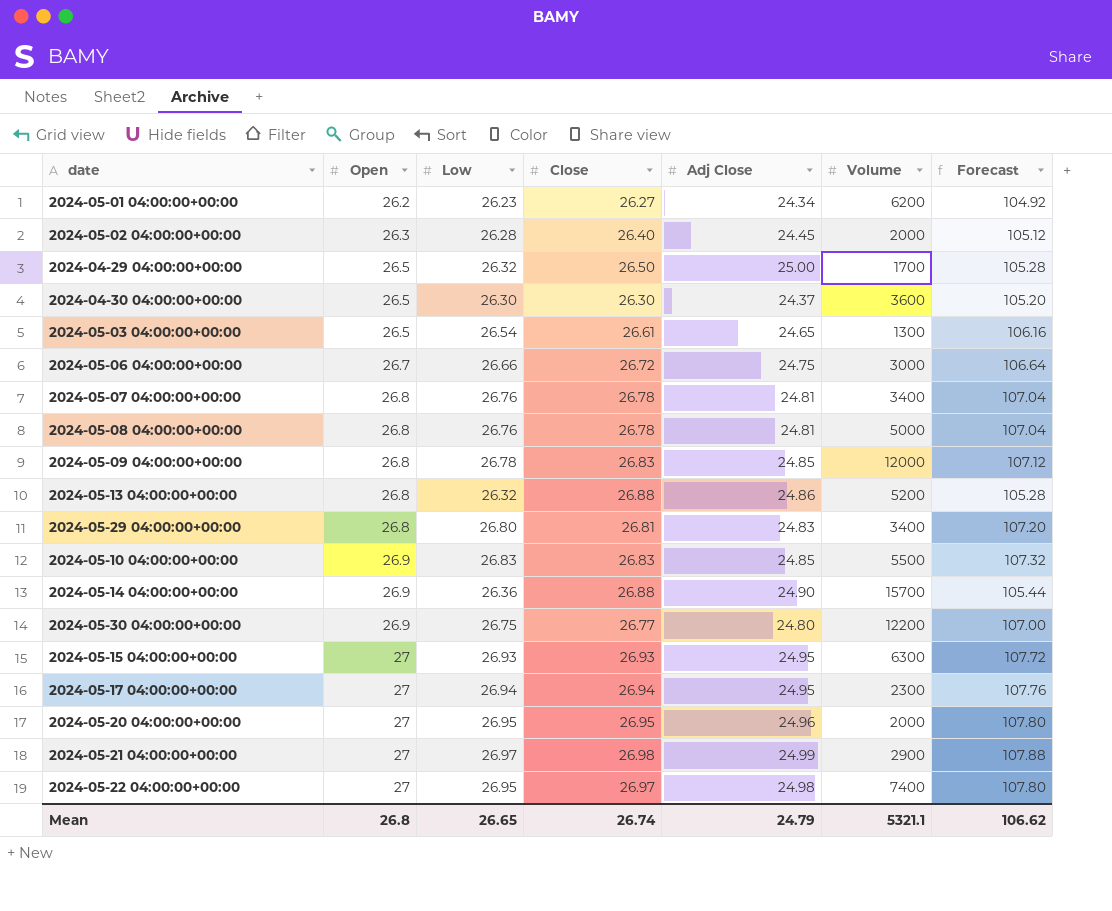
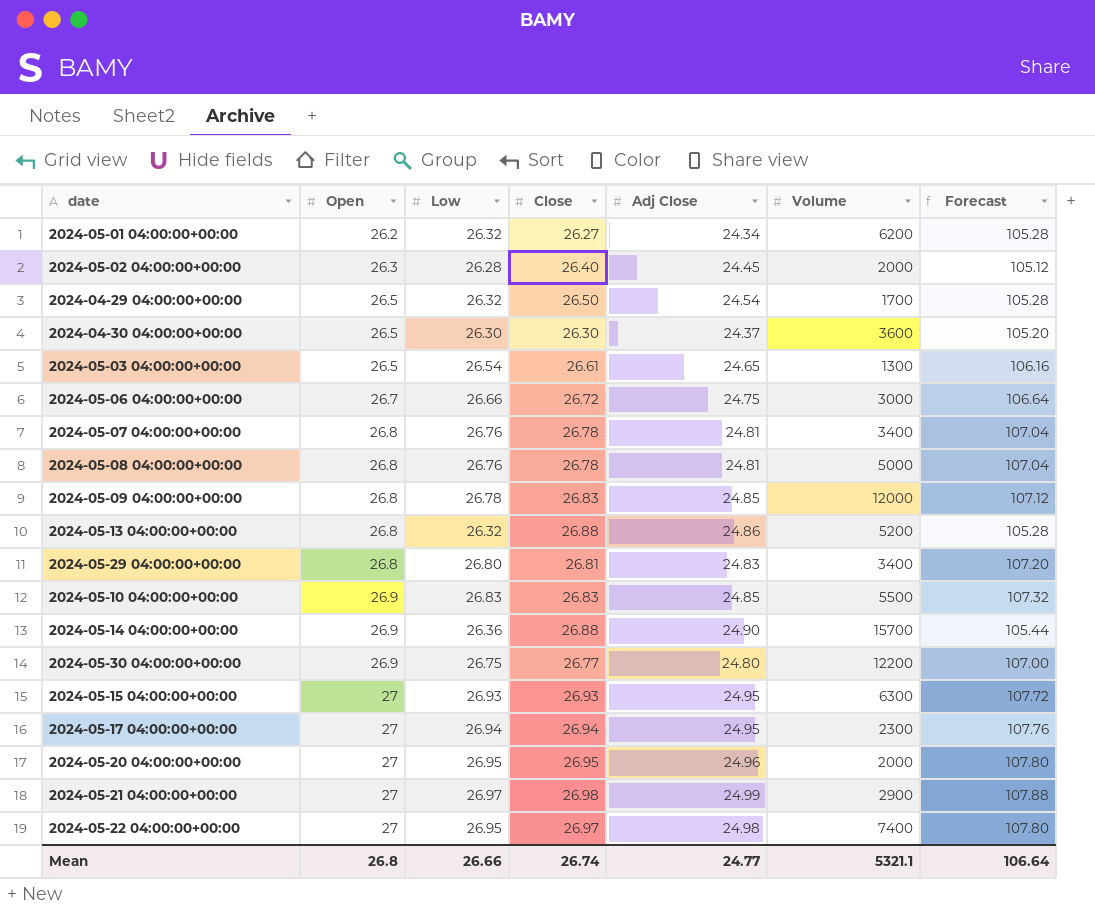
2024-05-01 04:00:00+00:00 | Low: 26.23 -> 26.32
2024-05-01 04:00:00+00:00 | Forecast: 104.92 -> 105.28
2024-04-29 04:00:00+00:00 | Adj Close: 25.00 -> 24.54
Mean | Low: 26.65 -> 26.66
Mean | Adj Close: 24.79 -> 24.77
Mean | Forecast: 106.62 -> 106.64

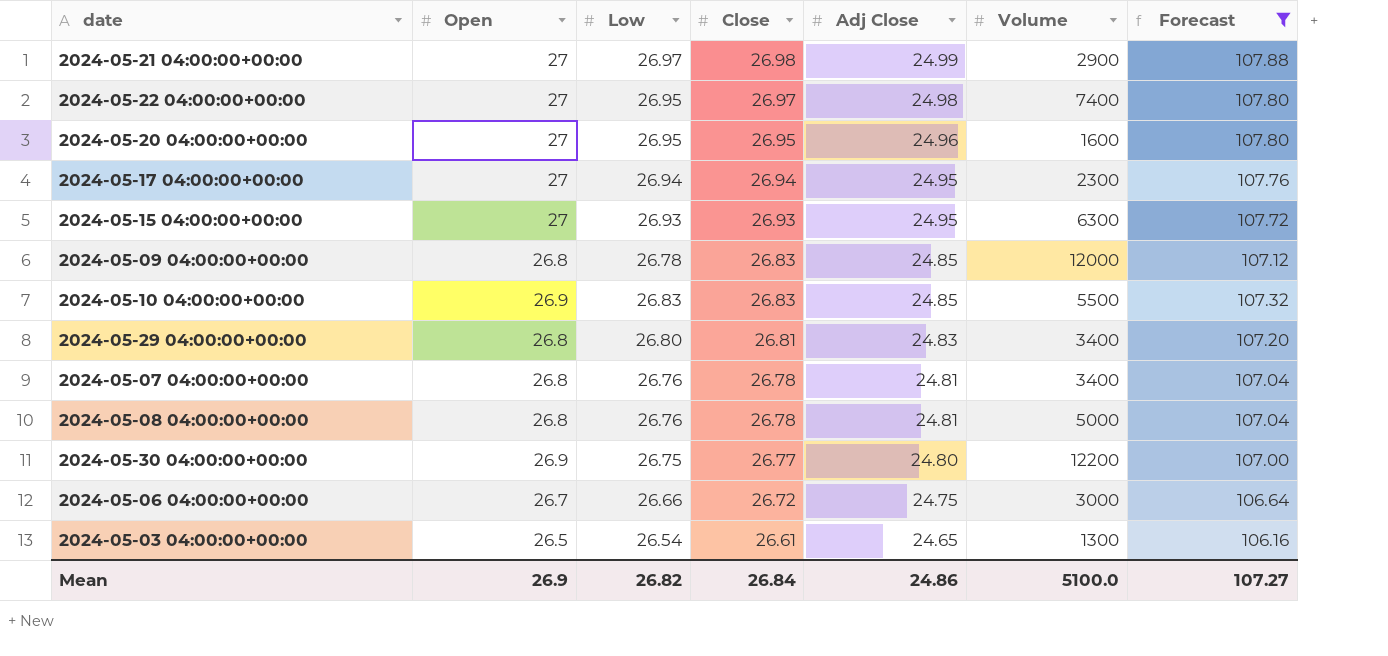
filter: none -> Forecast >= 106.16
row order: Open ascending -> Close descending
2024-05-20 04:00:00+00:00 | Volume: 2000 -> 1600
Mean | Open: 26.8 -> 26.9
Mean | Low: 26.66 -> 26.82
Mean | Close: 26.74 -> 26.84
Mean | Adj Close: 24.77 -> 24.86
Mean | Volume: 5321.1 -> 5100.0
Mean | Forecast: 106.64 -> 107.27

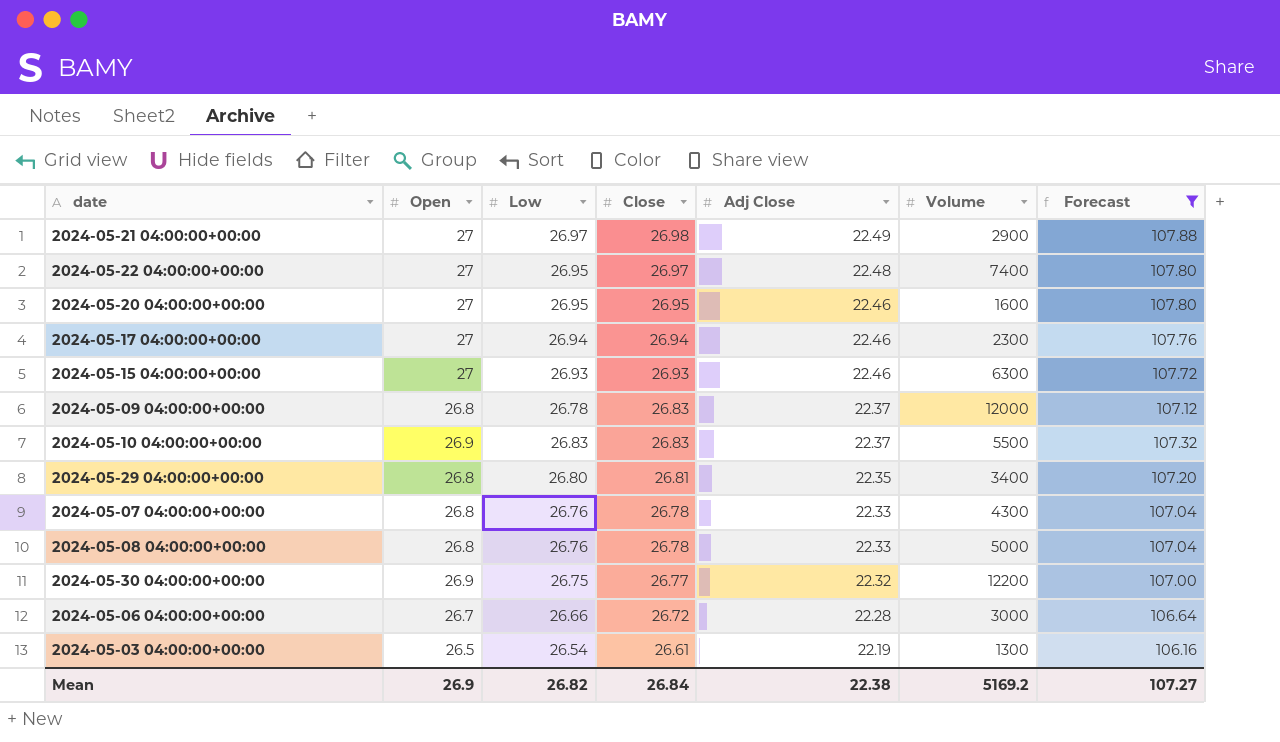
2024-05-21 04:00:00+00:00 | Adj Close: 24.99 -> 22.49
2024-05-22 04:00:00+00:00 | Adj Close: 24.98 -> 22.48
2024-05-20 04:00:00+00:00 | Adj Close: 24.96 -> 22.46
2024-05-17 04:00:00+00:00 | Adj Close: 24.95 -> 22.46
2024-05-15 04:00:00+00:00 | Adj Close: 24.95 -> 22.46
2024-05-09 04:00:00+00:00 | Adj Close: 24.85 -> 22.37
2024-05-10 04:00:00+00:00 | Adj Close: 24.85 -> 22.37
2024-05-29 04:00:00+00:00 | Adj Close: 24.83 -> 22.35
2024-05-07 04:00:00+00:00 | Adj Close: 24.81 -> 22.33
2024-05-07 04:00:00+00:00 | Volume: 3400 -> 4300
2024-05-08 04:00:00+00:00 | Adj Close: 24.81 -> 22.33
2024-05-30 04:00:00+00:00 | Adj Close: 24.80 -> 22.32
2024-05-06 04:00:00+00:00 | Adj Close: 24.75 -> 22.28
2024-05-03 04:00:00+00:00 | Adj Close: 24.65 -> 22.19
Mean | Adj Close: 24.86 -> 22.38
Mean | Volume: 5100.0 -> 5169.2

